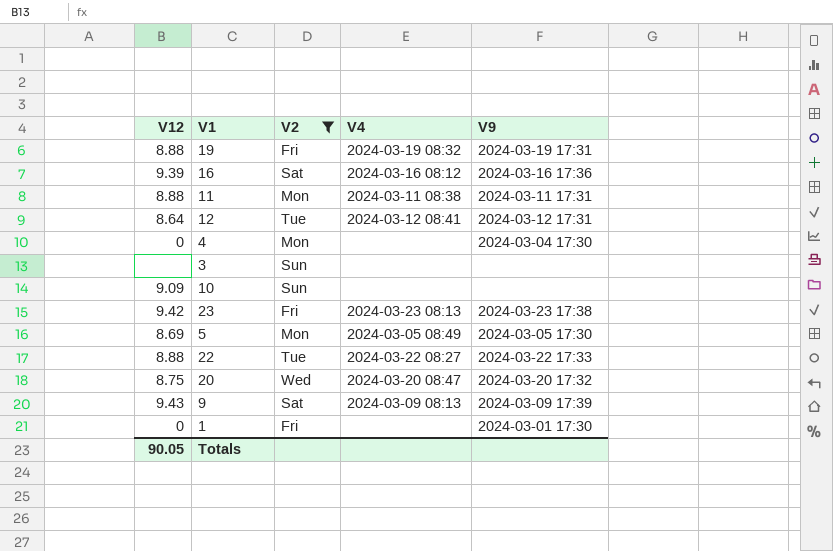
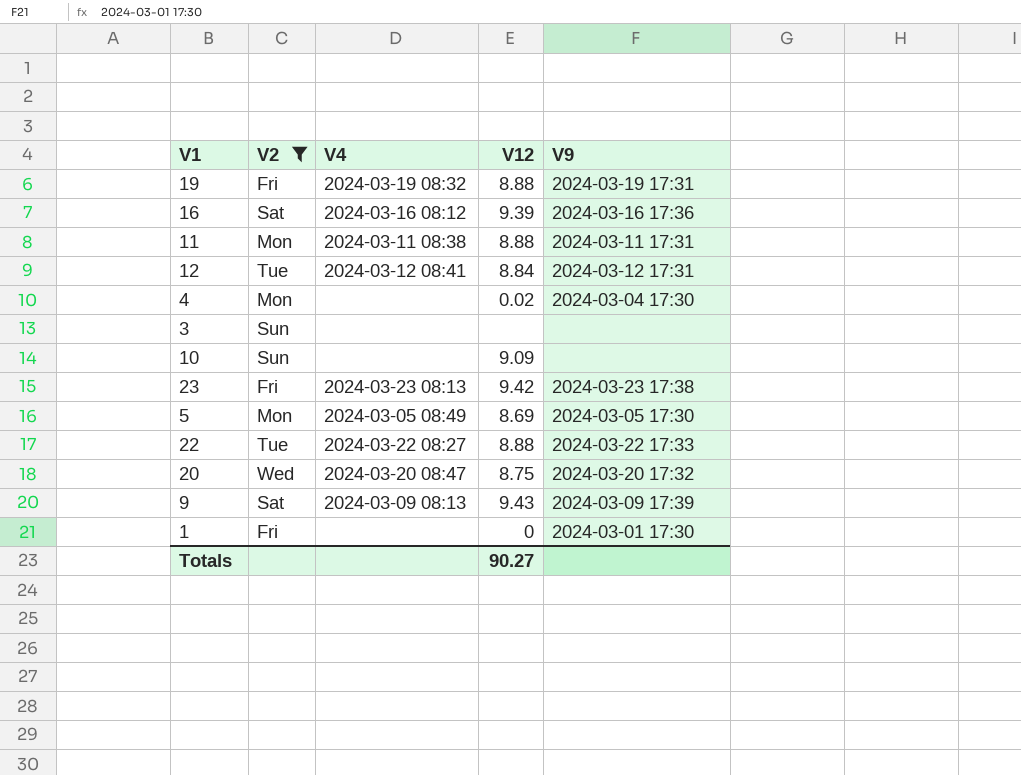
column V12 | position: 1 -> 4
12 | V12: 8.64 -> 8.84
4 | V12: 0 -> 0.02
Totals | V12: 90.05 -> 90.27

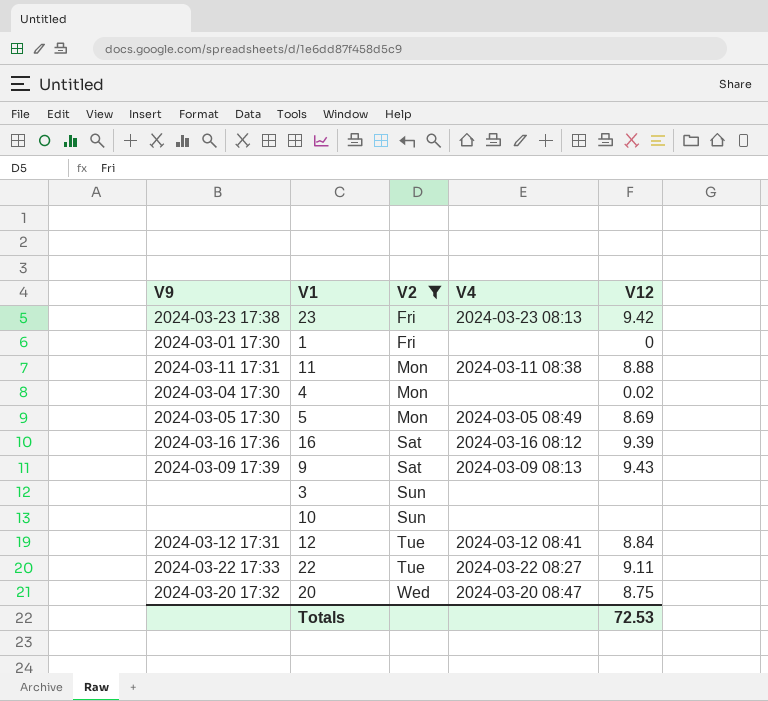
row order: none -> V2 ascending
column V9 | position: 5 -> 1
row 19: Fri | 2024-03-19 08:32 | 8.88 | 2024-03-19 17:31 -> none
10 | V12: 9.09 -> none
22 | V12: 8.88 -> 9.11
Totals | V12: 90.27 -> 72.53

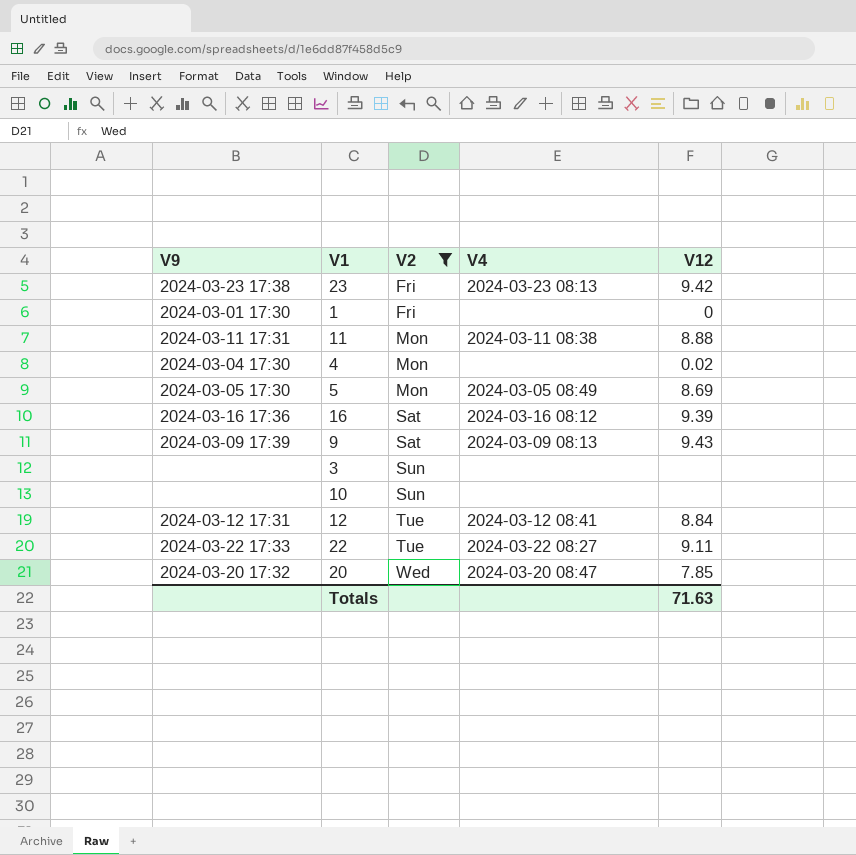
20 | V12: 8.75 -> 7.85
Totals | V12: 72.53 -> 71.63

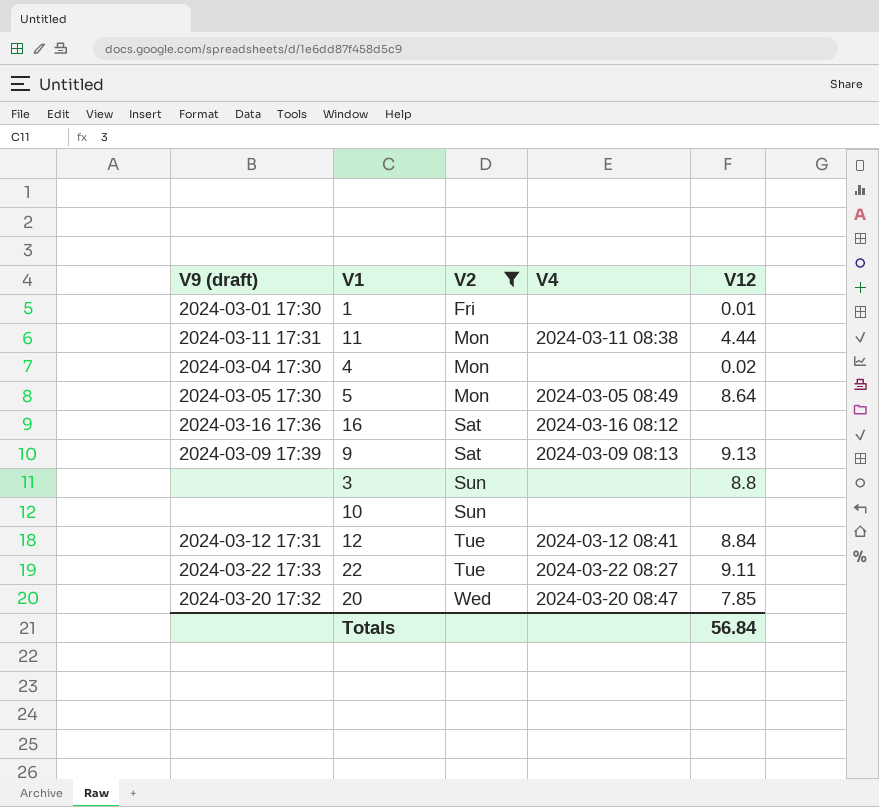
column name: V9 -> V9 (draft)
row 23: 2024-03-23 17:38 | Fri | 2024-03-23 08:13 | 9.42 -> none
1 | V12: 0 -> 0.01
11 | V12: 8.88 -> 4.44
5 | V12: 8.69 -> 8.64
16 | V12: 9.39 -> none
9 | V12: 9.43 -> 9.13
3 | V12: none -> 8.8
Totals | V12: 71.63 -> 56.84

